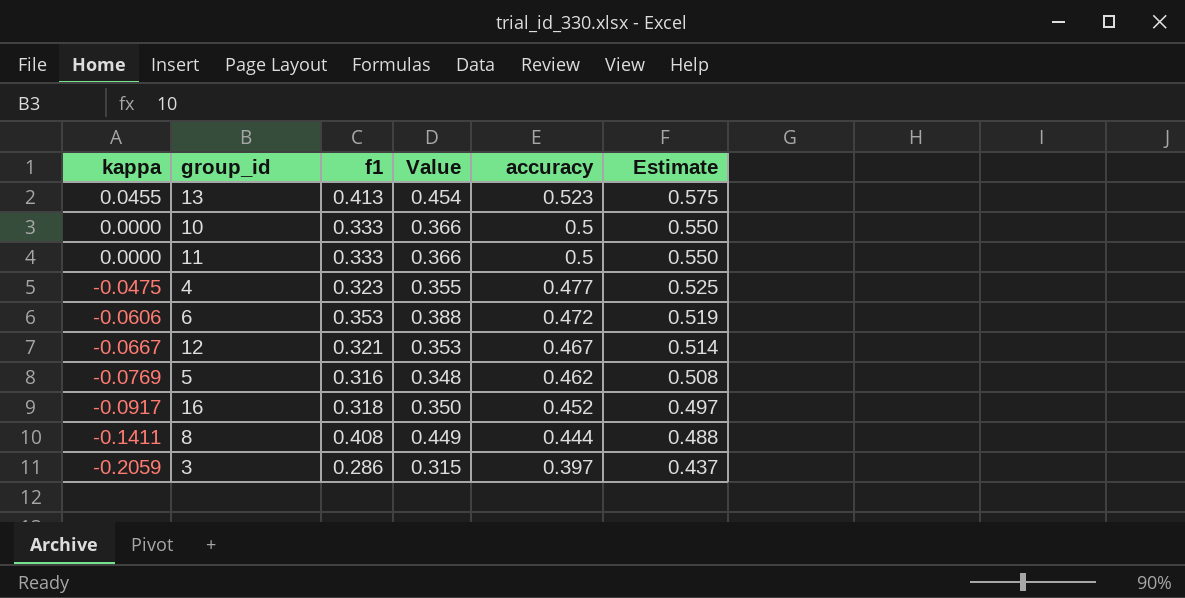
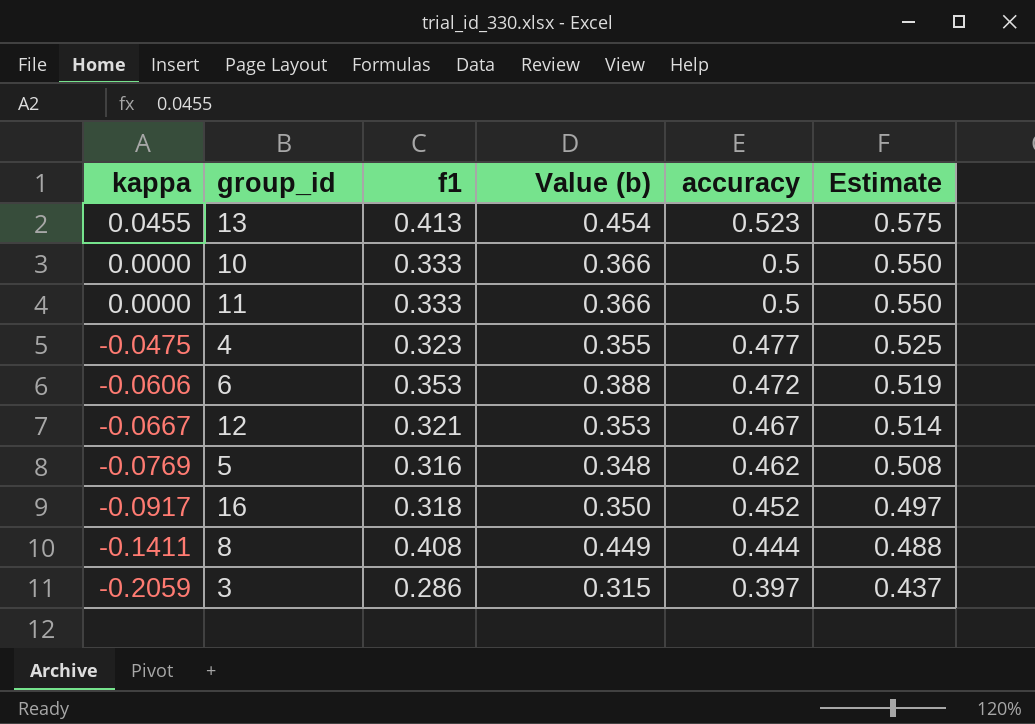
column name: Value -> Value (b)

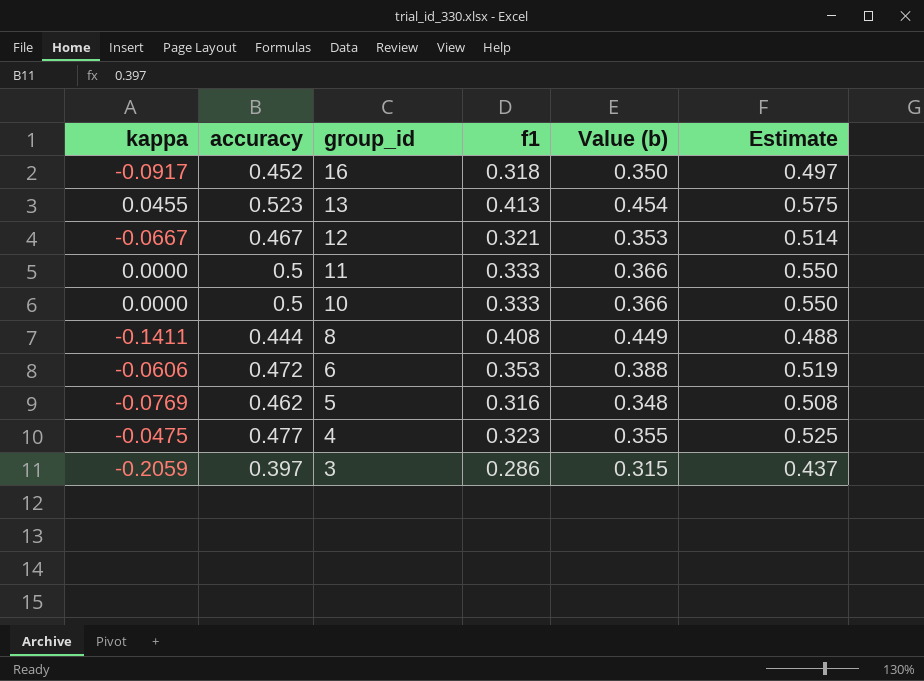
row order: kappa descending -> group_id descending
column accuracy | position: 5 -> 2

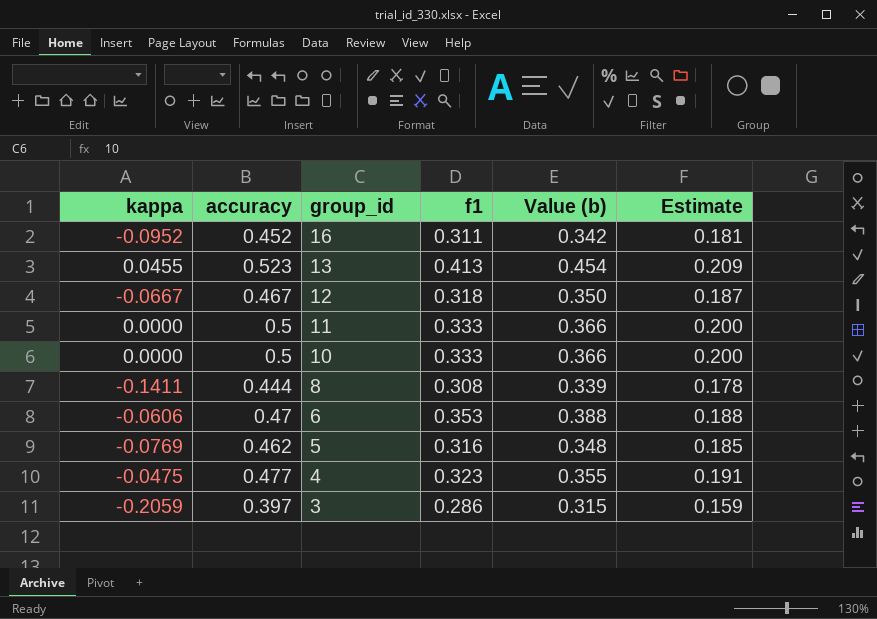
column Estimate | formula: [accuracy] * 1.1 -> [accuracy] * 0.4
16 | kappa: -0.0917 -> -0.0952
16 | f1: 0.318 -> 0.311
16 | Value (b): 0.350 -> 0.342
12 | f1: 0.321 -> 0.318
12 | Value (b): 0.353 -> 0.350
8 | f1: 0.408 -> 0.308
8 | Value (b): 0.449 -> 0.339
6 | accuracy: 0.472 -> 0.47

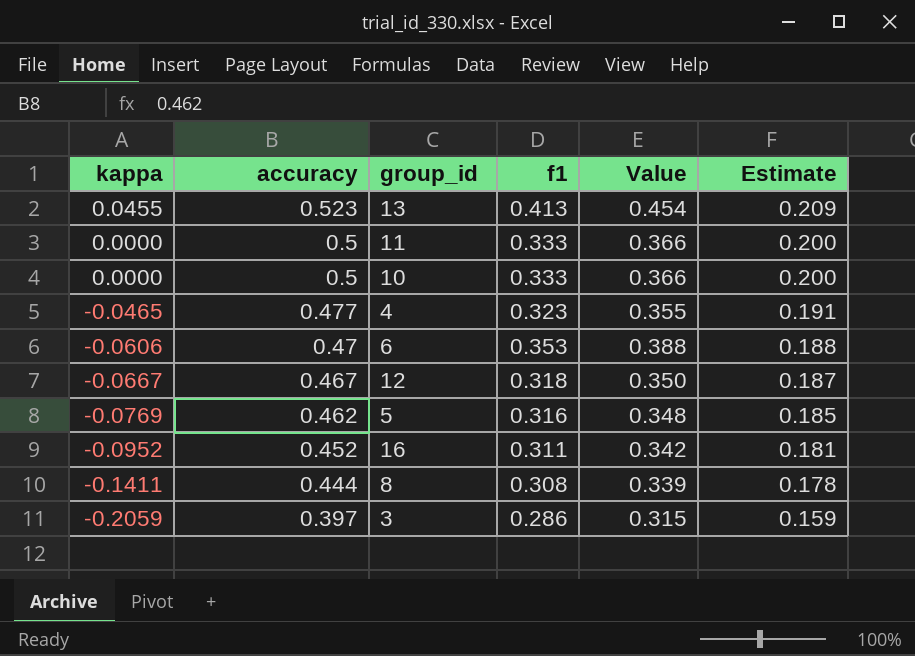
row order: group_id descending -> kappa descending
column name: Value (b) -> Value
4 | kappa: -0.0475 -> -0.0465

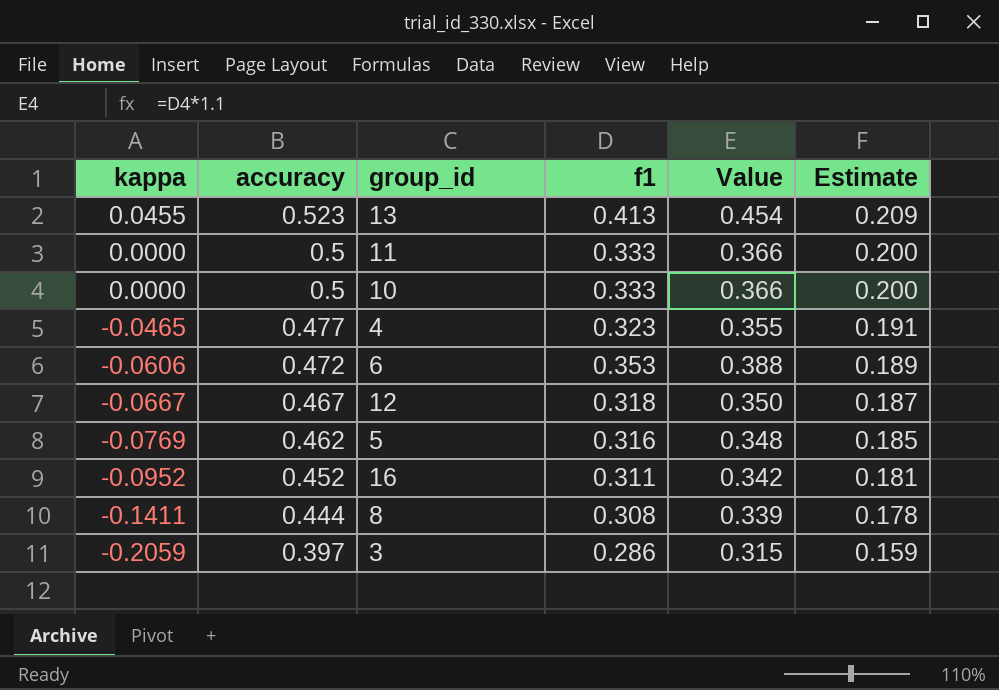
6 | accuracy: 0.47 -> 0.472
6 | Estimate: 0.188 -> 0.189

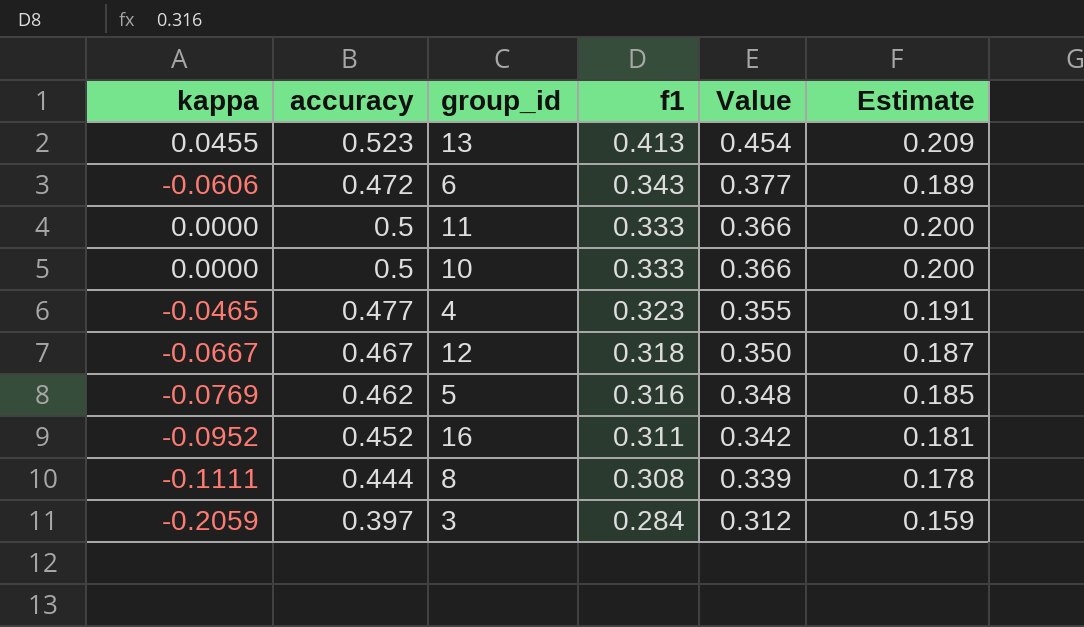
row order: kappa descending -> f1 descending
6 | f1: 0.353 -> 0.343
6 | Value: 0.388 -> 0.377
8 | kappa: -0.1411 -> -0.1111
3 | f1: 0.286 -> 0.284
3 | Value: 0.315 -> 0.312

